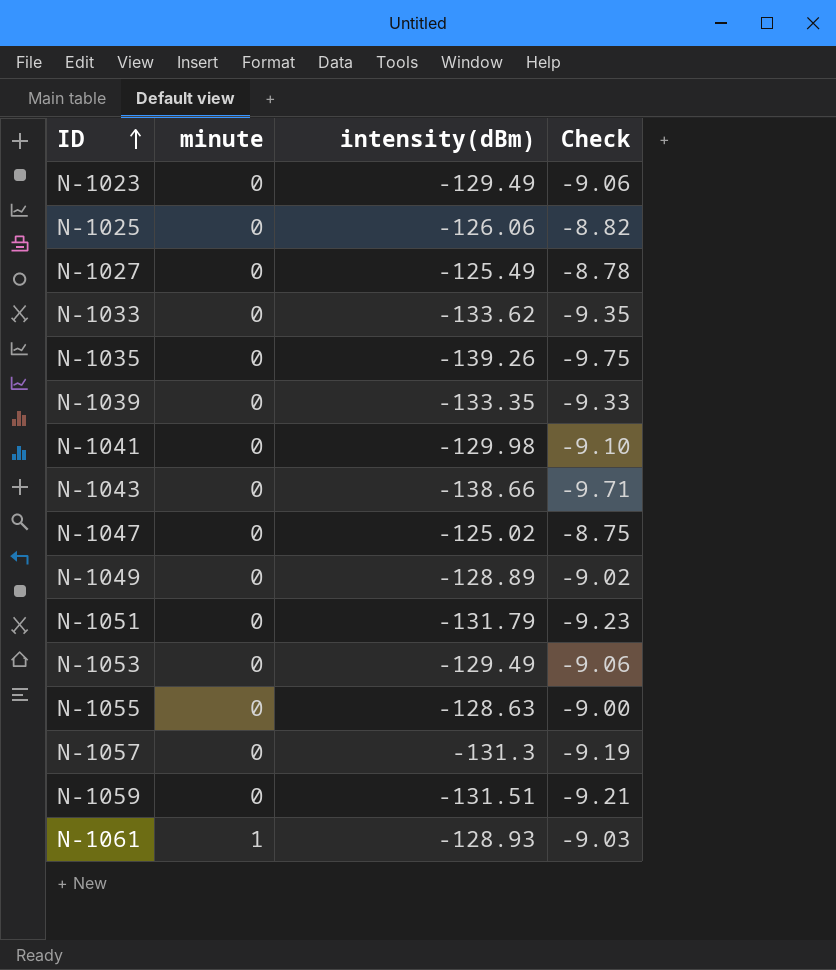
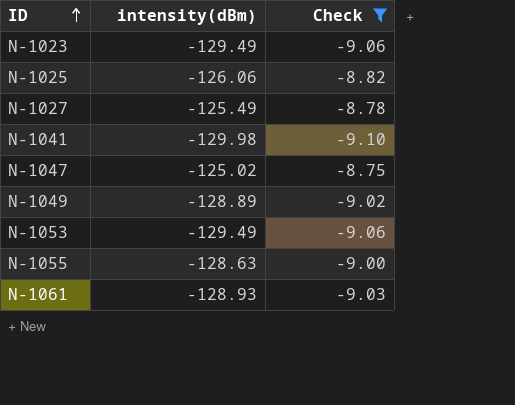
filter: none -> Check >= -9.10
column minute | position: 2 -> none

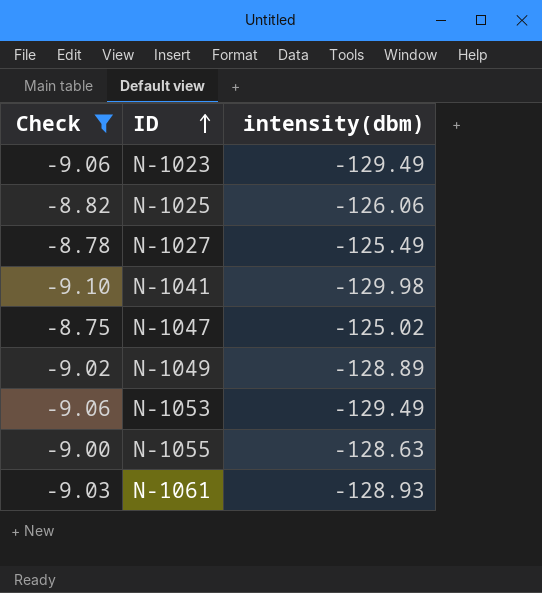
column Check | position: 3 -> 1
column name: intensity(dBm) -> intensity(dbm)

